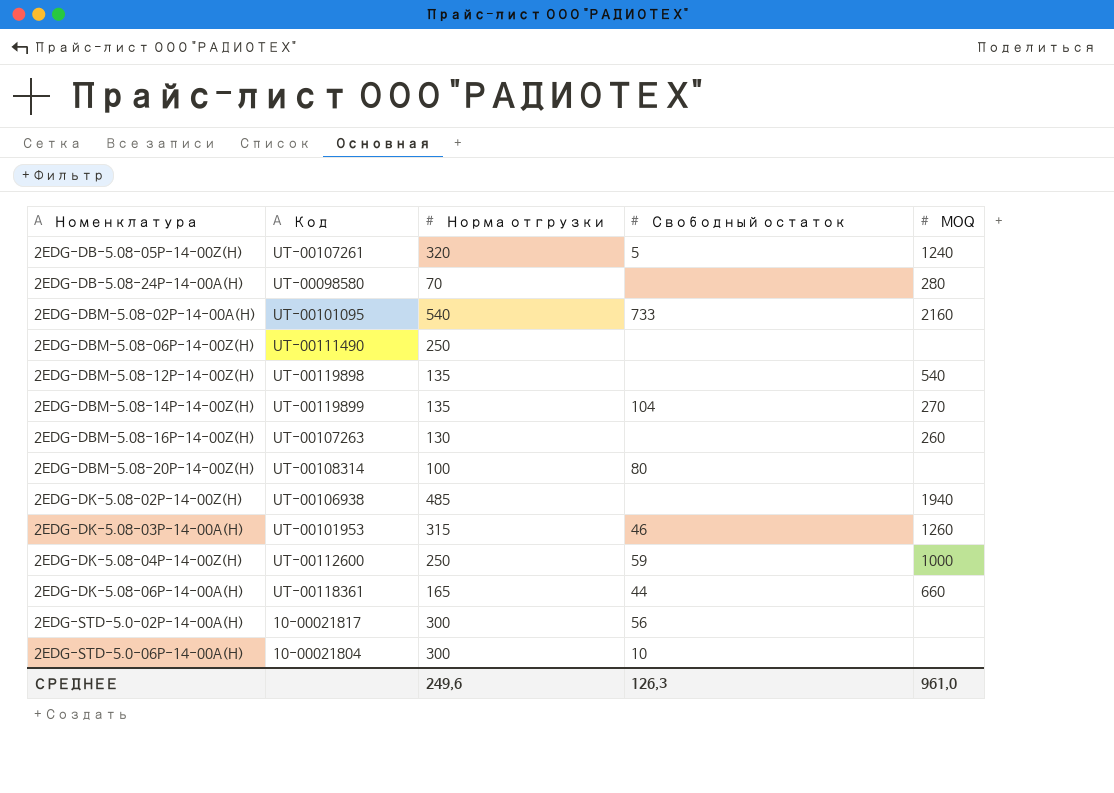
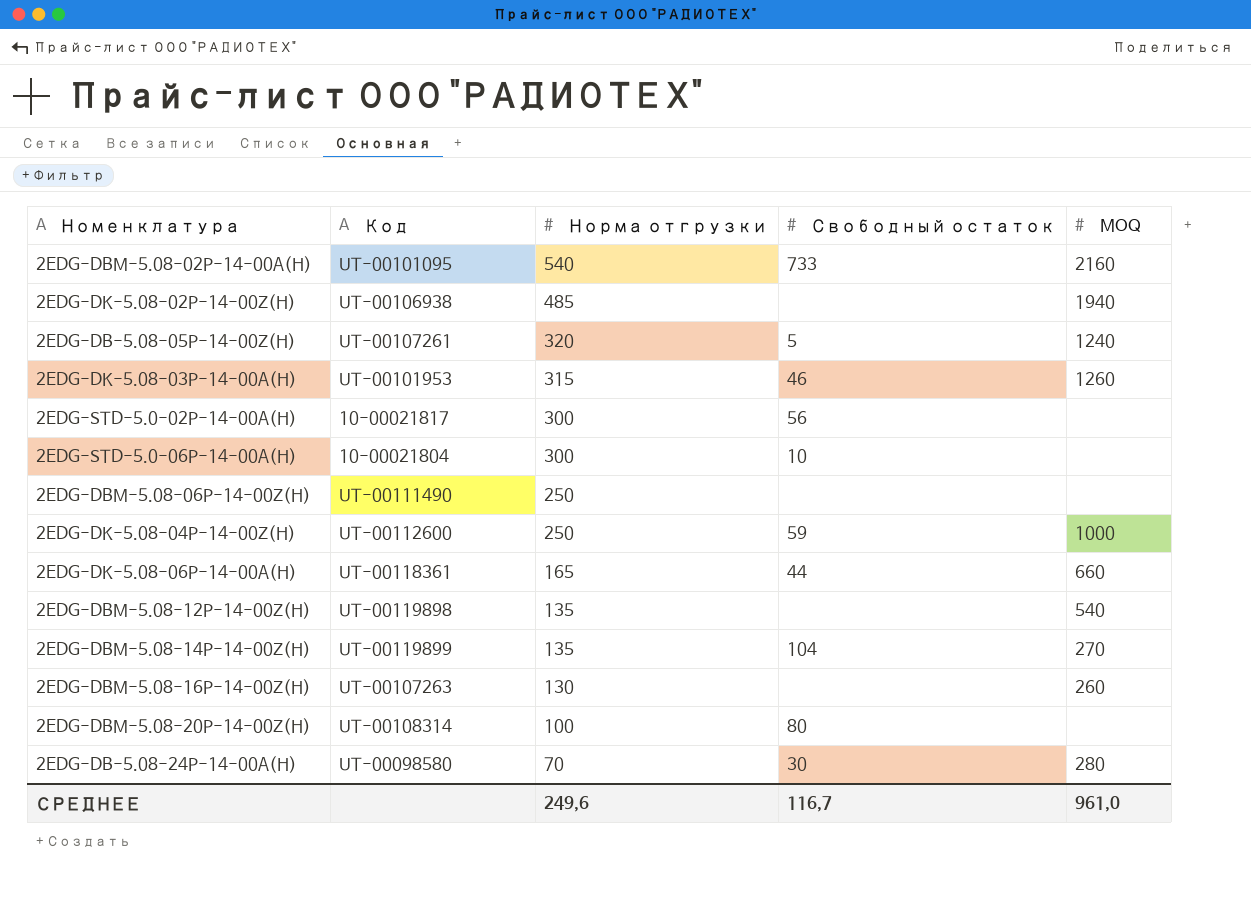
row order: Номенклатура ascending -> Норма отгрузки descending
2EDG-DB-5.08-24P-14-00A(H) | Свободный остаток: none -> 30
СРЕДНЕЕ | Свободный остаток: 126,3 -> 116,7

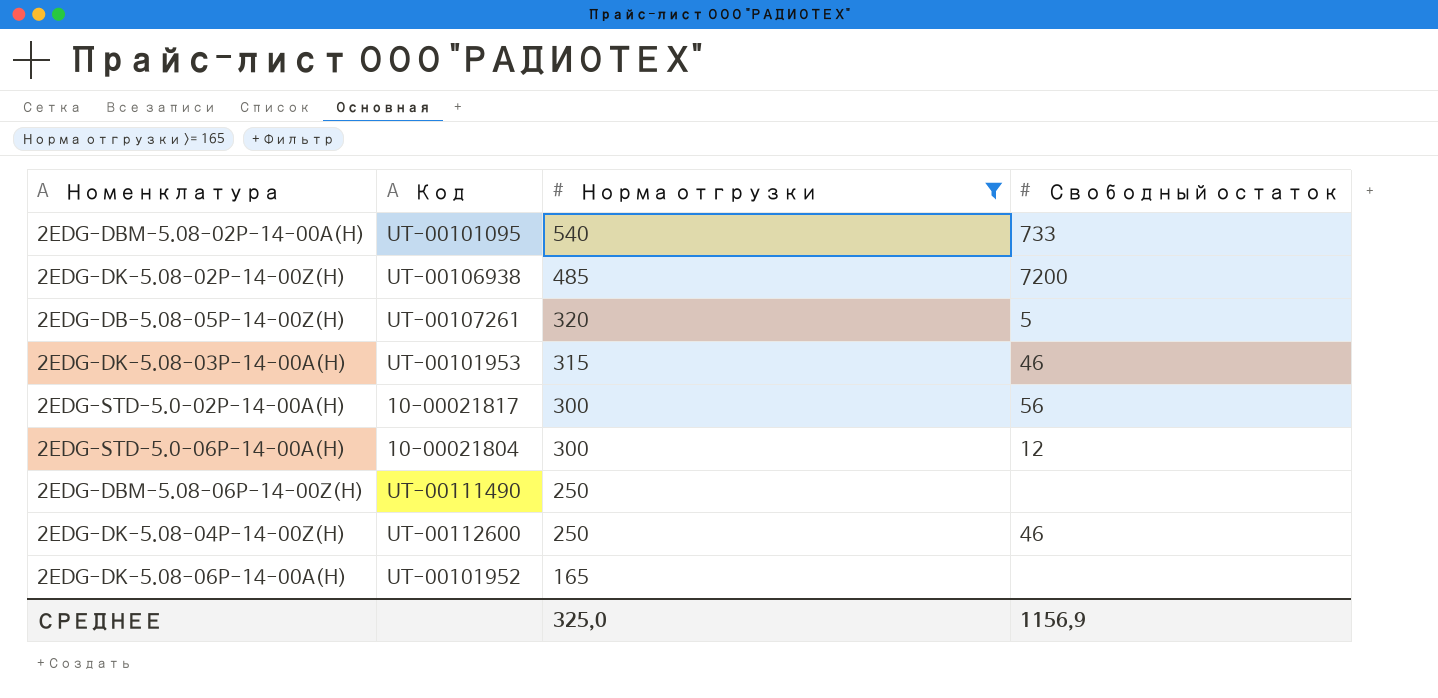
filter: none -> Норма отгрузки >= 165
column MOQ | position: 5 -> none
2EDG-DK-5.08-02P-14-00Z(H) | Свободный остаток: none -> 7200
2EDG-STD-5.0-06P-14-00A(H) | Свободный остаток: 10 -> 12
2EDG-DK-5.08-04P-14-00Z(H) | Свободный остаток: 59 -> 46
2EDG-DK-5.08-06P-14-00A(H) | Код: UT-00118361 -> UT-00101952
2EDG-DK-5.08-06P-14-00A(H) | Свободный остаток: 44 -> none
СРЕДНЕЕ | Норма отгрузки: 249,6 -> 325,0
СРЕДНЕЕ | Свободный остаток: 116,7 -> 1156,9

